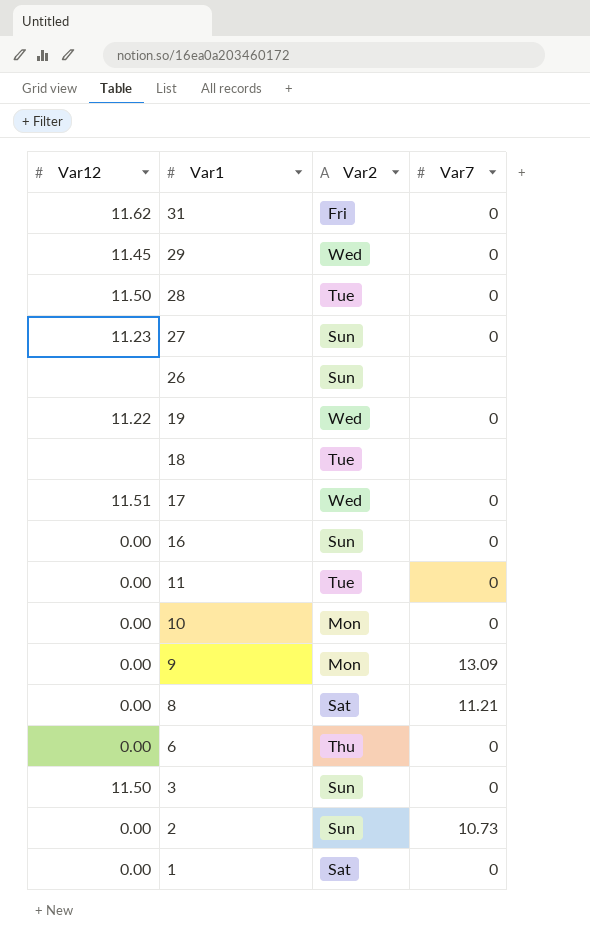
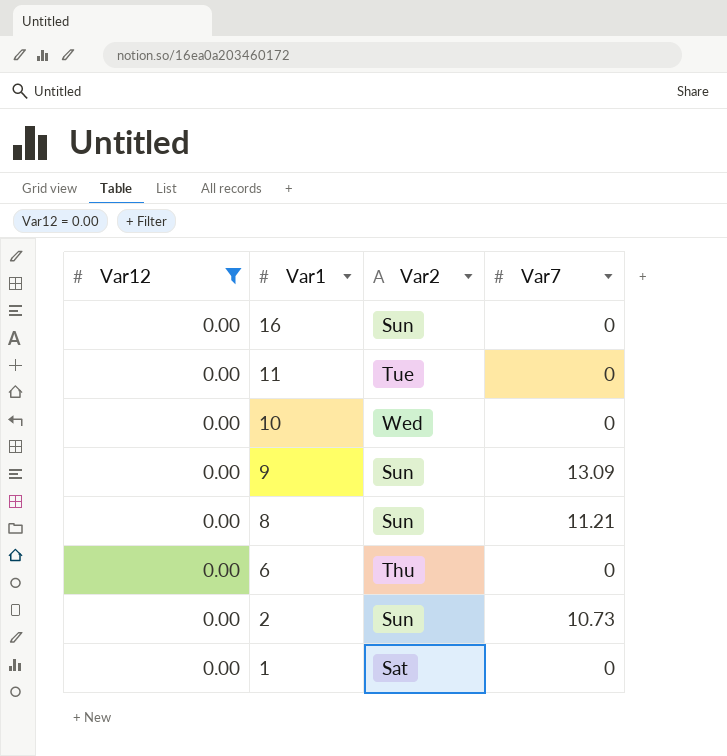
filter: none -> Var12 = 0.00
10 | Var2: Mon -> Wed
9 | Var2: Mon -> Sun
8 | Var2: Sat -> Sun

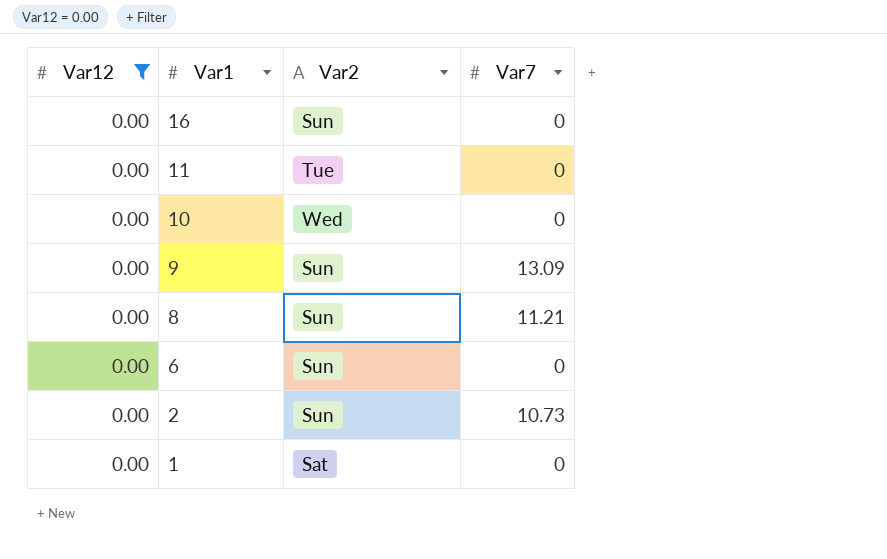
6 | Var2: Thu -> Sun

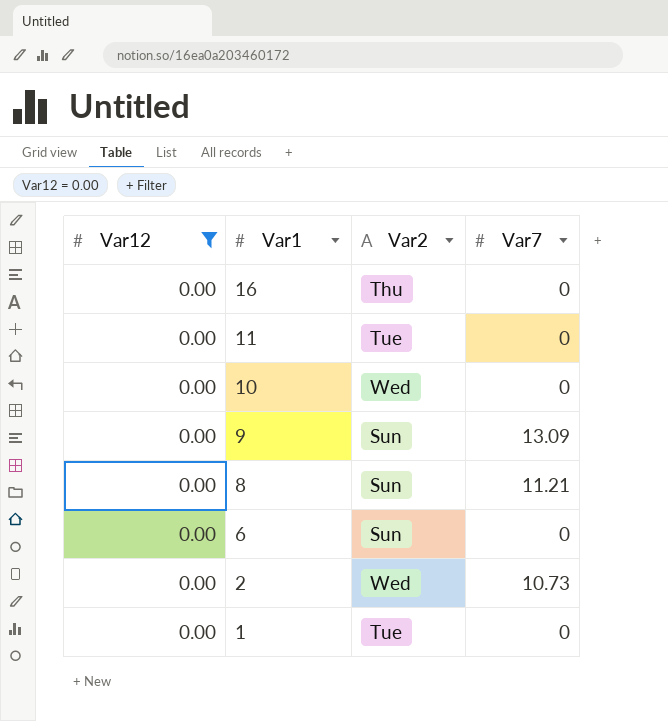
16 | Var2: Sun -> Thu
2 | Var2: Sun -> Wed
1 | Var2: Sat -> Tue

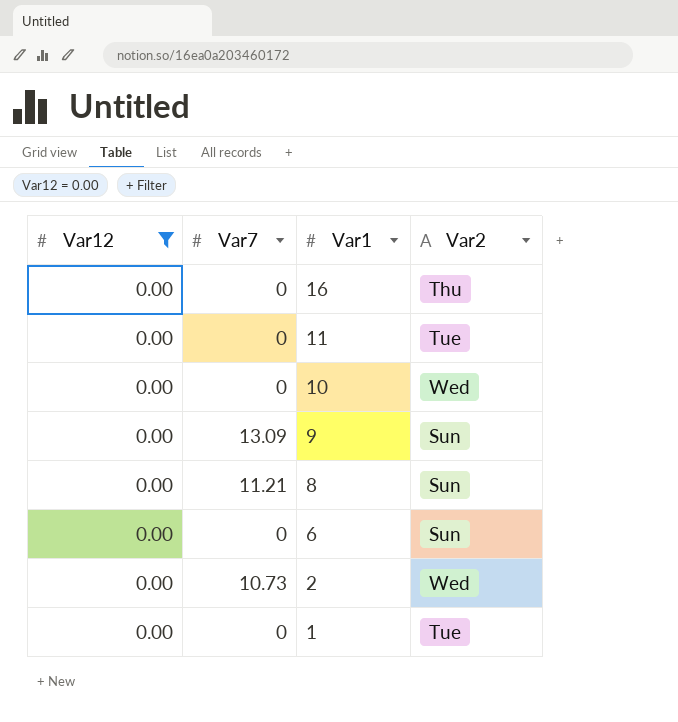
column Var7 | position: 4 -> 2

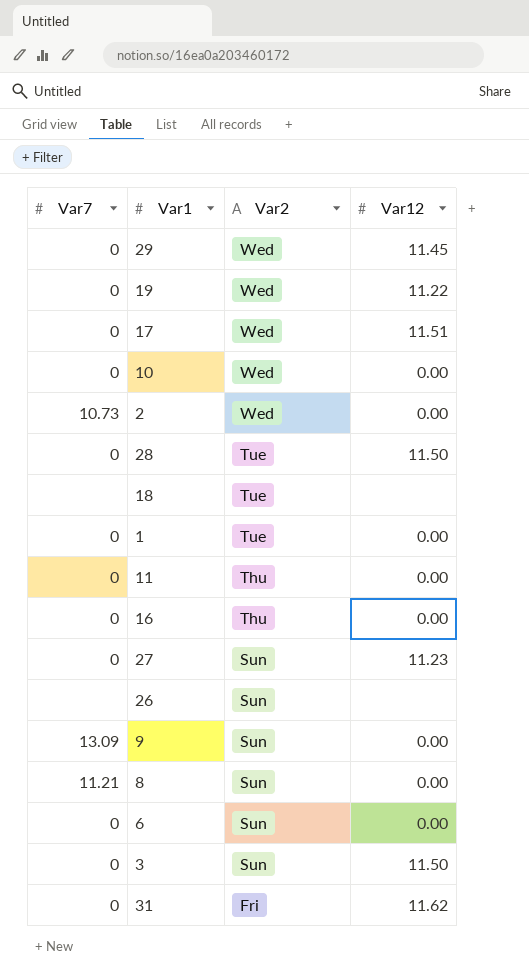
filter: Var12 = 0.00 -> none
row order: Var1 descending -> Var2 descending
column Var12 | position: 1 -> 4
11 | Var2: Tue -> Thu

